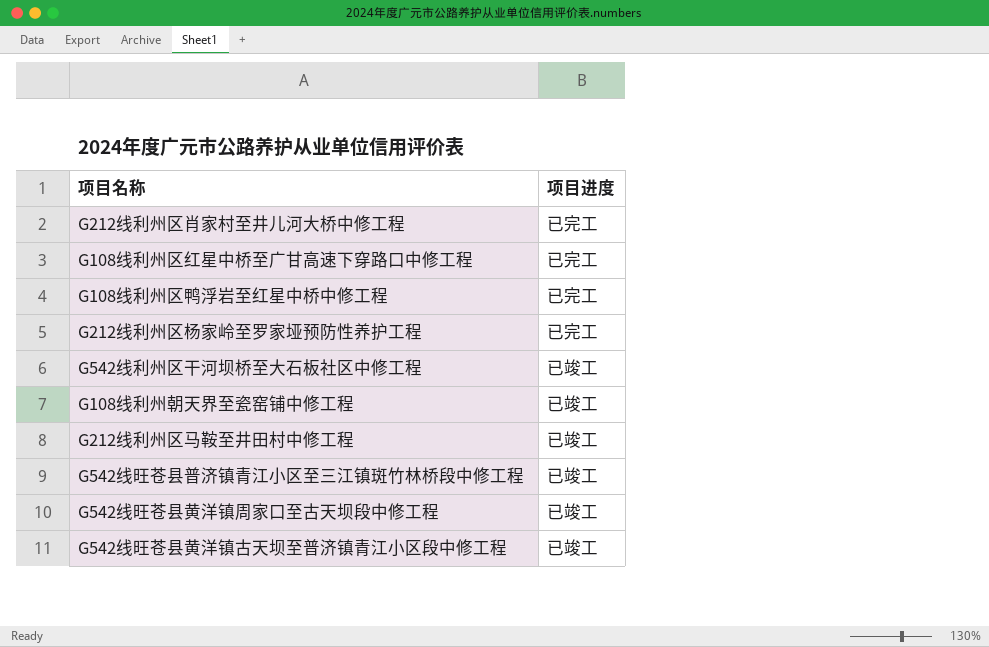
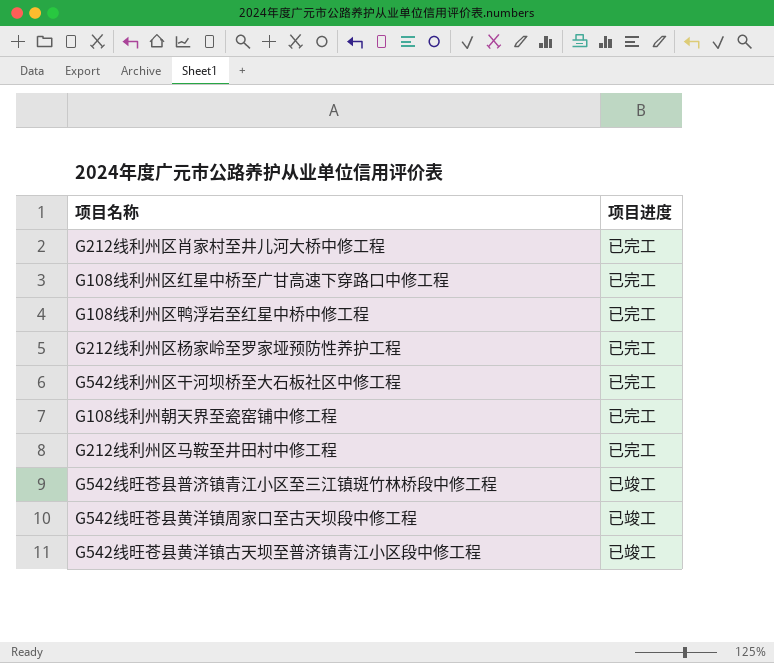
G542线利州区干河坝桥至大石板社区中修工程 | 项目进度: 已竣工 -> 已完工
G108线利州朝天界至瓷窑铺中修工程 | 项目进度: 已竣工 -> 已完工
G212线利州区马鞍至井田村中修工程 | 项目进度: 已竣工 -> 已完工

